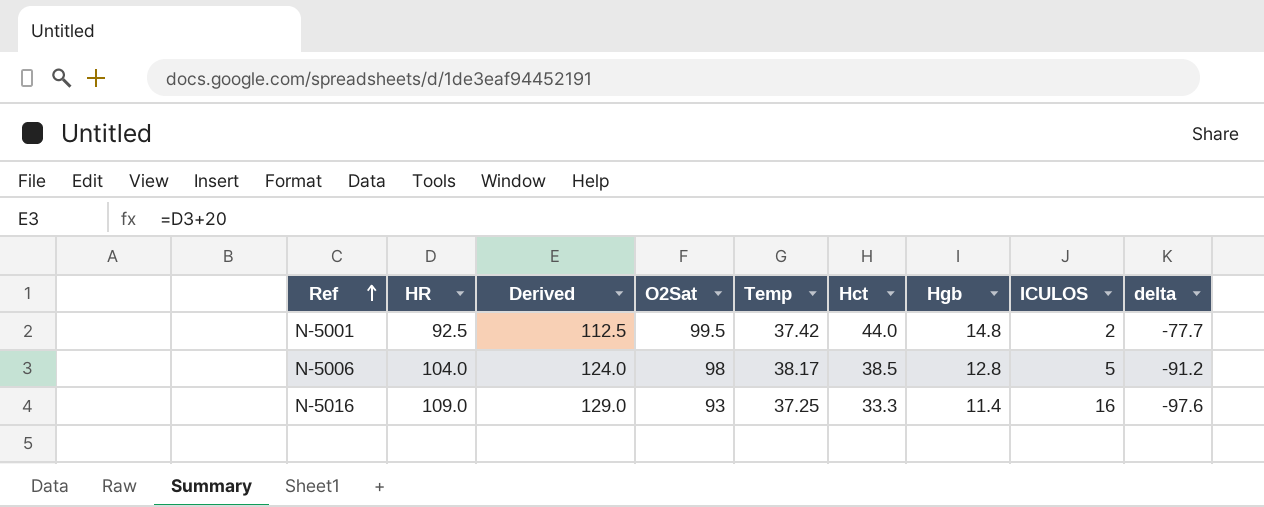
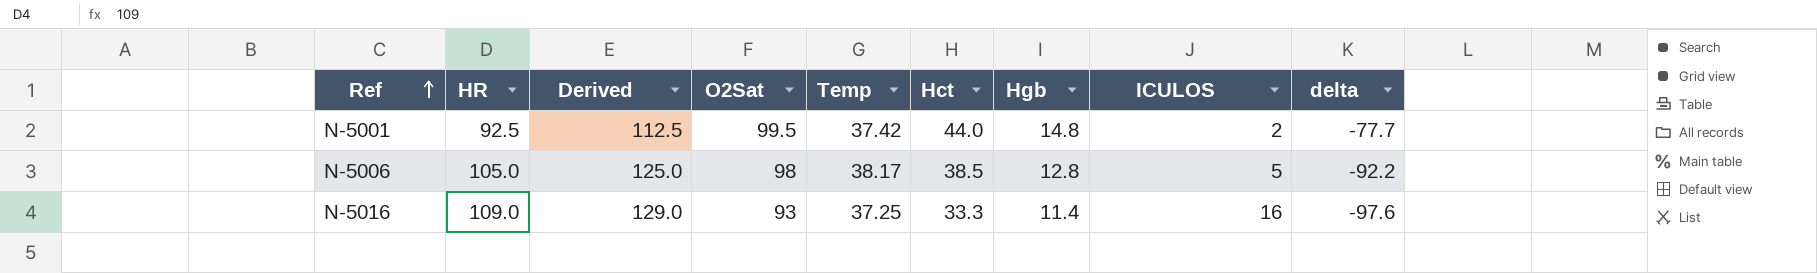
N-5006 | HR: 104.0 -> 105.0
N-5006 | Derived: 124.0 -> 125.0
N-5006 | delta: -91.2 -> -92.2

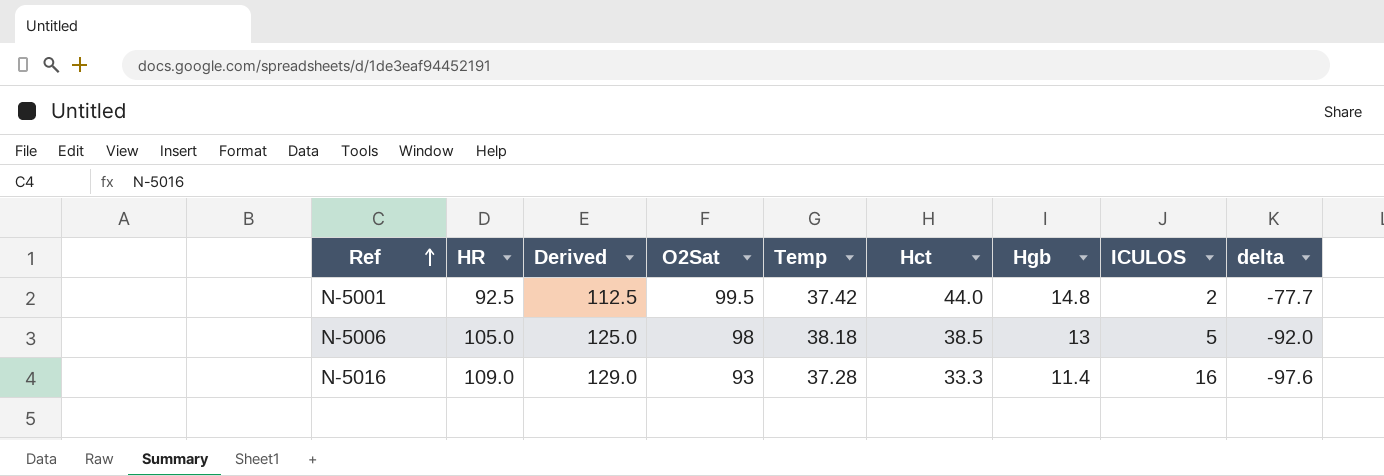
N-5006 | Temp: 38.17 -> 38.18
N-5006 | Hgb: 12.8 -> 13
N-5006 | delta: -92.2 -> -92.0
N-5016 | Temp: 37.25 -> 37.28

